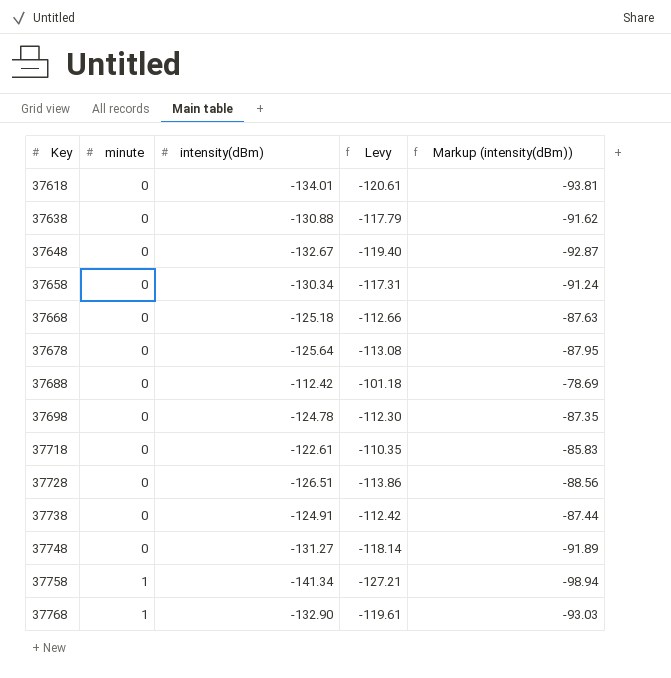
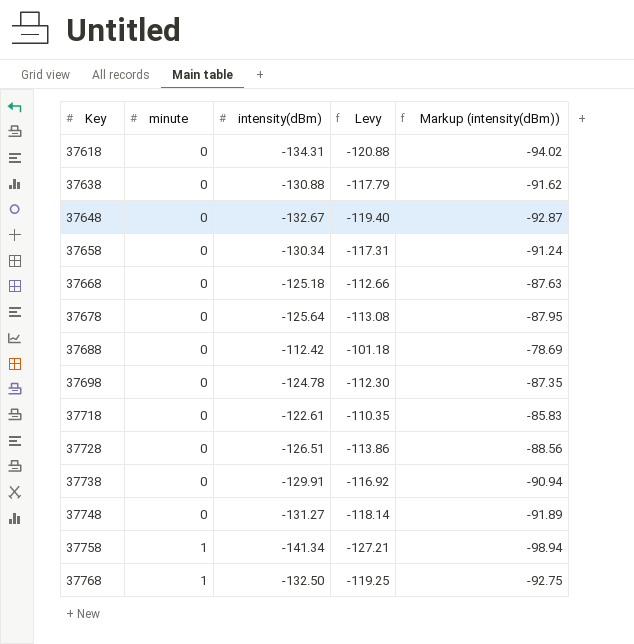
37618 | intensity(dBm): -134.01 -> -134.31
37618 | Levy: -120.61 -> -120.88
37618 | Markup (intensity(dBm)): -93.81 -> -94.02
37738 | intensity(dBm): -124.91 -> -129.91
37738 | Levy: -112.42 -> -116.92
37738 | Markup (intensity(dBm)): -87.44 -> -90.94
37768 | intensity(dBm): -132.90 -> -132.50
37768 | Levy: -119.61 -> -119.25
37768 | Markup (intensity(dBm)): -93.03 -> -92.75

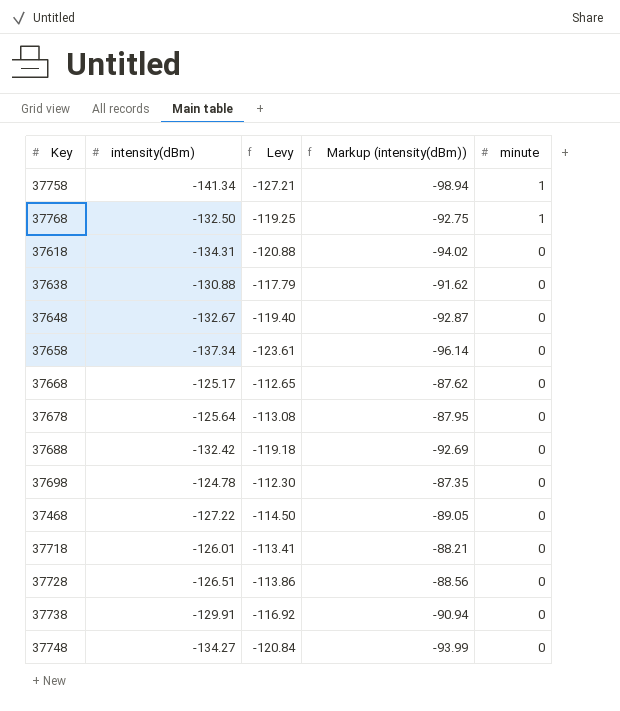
row order: Key ascending -> minute descending
column minute | position: 2 -> 5
37658 | intensity(dBm): -130.34 -> -137.34
37658 | Levy: -117.31 -> -123.61
37658 | Markup (intensity(dBm)): -91.24 -> -96.14
37668 | intensity(dBm): -125.18 -> -125.17
37668 | Levy: -112.66 -> -112.65
37668 | Markup (intensity(dBm)): -87.63 -> -87.62
37688 | intensity(dBm): -112.42 -> -132.42
37688 | Levy: -101.18 -> -119.18
37688 | Markup (intensity(dBm)): -78.69 -> -92.69
row 37468: none -> -127.22 | -114.50 | -89.05 | 0
37718 | intensity(dBm): -122.61 -> -126.01
37718 | Levy: -110.35 -> -113.41
37718 | Markup (intensity(dBm)): -85.83 -> -88.21
37748 | intensity(dBm): -131.27 -> -134.27
37748 | Levy: -118.14 -> -120.84
37748 | Markup (intensity(dBm)): -91.89 -> -93.99

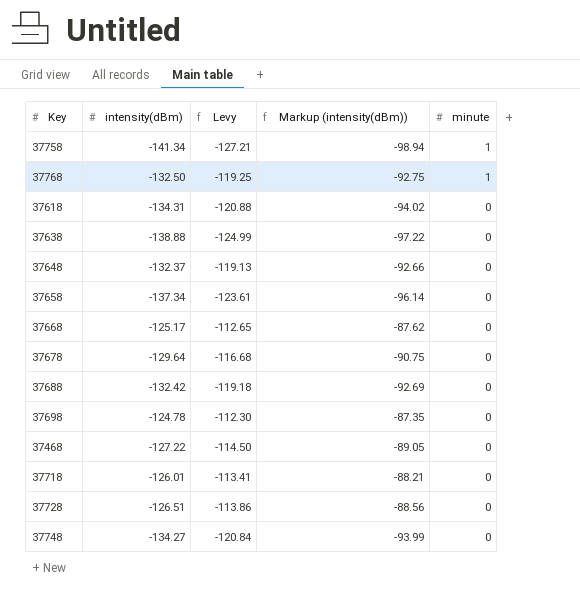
row 37738: -129.91 | -116.92 | -90.94 | 0 -> none
37638 | intensity(dBm): -130.88 -> -138.88
37638 | Levy: -117.79 -> -124.99
37638 | Markup (intensity(dBm)): -91.62 -> -97.22
37648 | intensity(dBm): -132.67 -> -132.37
37648 | Levy: -119.40 -> -119.13
37648 | Markup (intensity(dBm)): -92.87 -> -92.66
37678 | intensity(dBm): -125.64 -> -129.64
37678 | Levy: -113.08 -> -116.68
37678 | Markup (intensity(dBm)): -87.95 -> -90.75

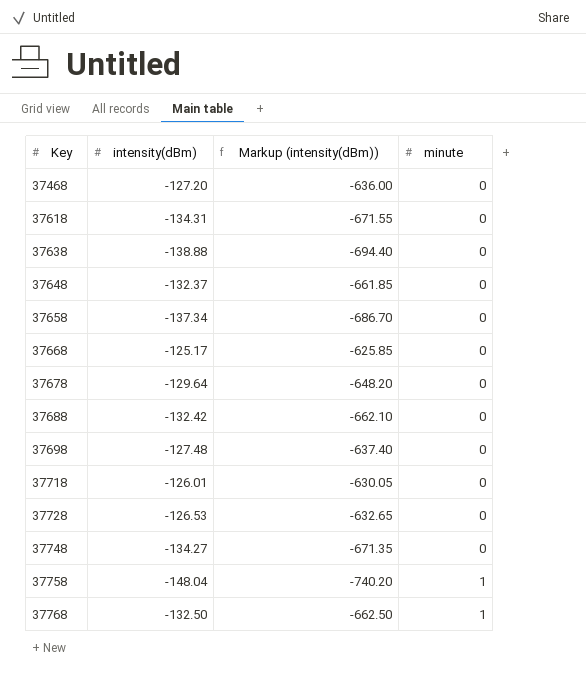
row order: minute descending -> Key ascending
column Levy | formula: [intensity(dBm)] * 0.9 -> none
column Markup (intensity(dBm)) | formula: [intensity(dBm)] * 0.7 -> [intensity(dBm)] * 5
37468 | intensity(dBm): -127.22 -> -127.20
37698 | intensity(dBm): -124.78 -> -127.48
37728 | intensity(dBm): -126.51 -> -126.53
37758 | intensity(dBm): -141.34 -> -148.04

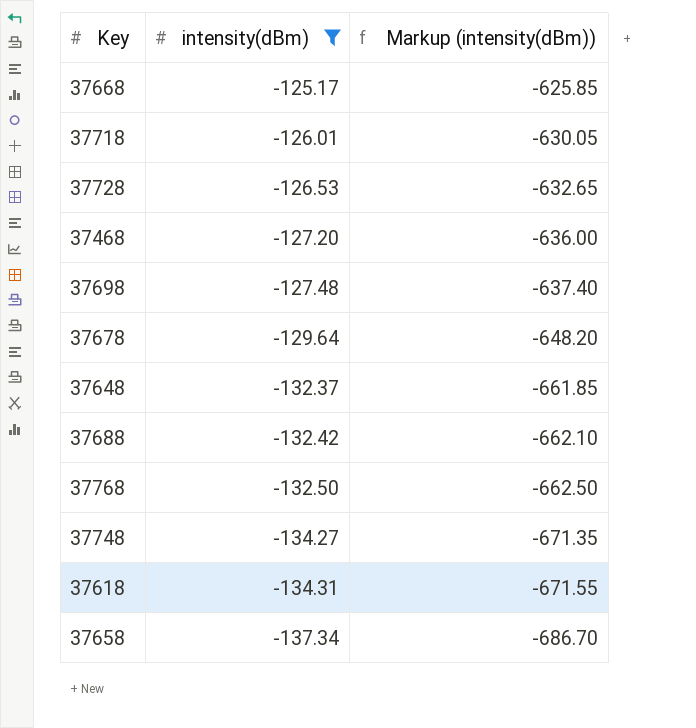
filter: none -> intensity(dBm) >= -137.34
row order: Key ascending -> intensity(dBm) descending
column minute | position: 4 -> none

